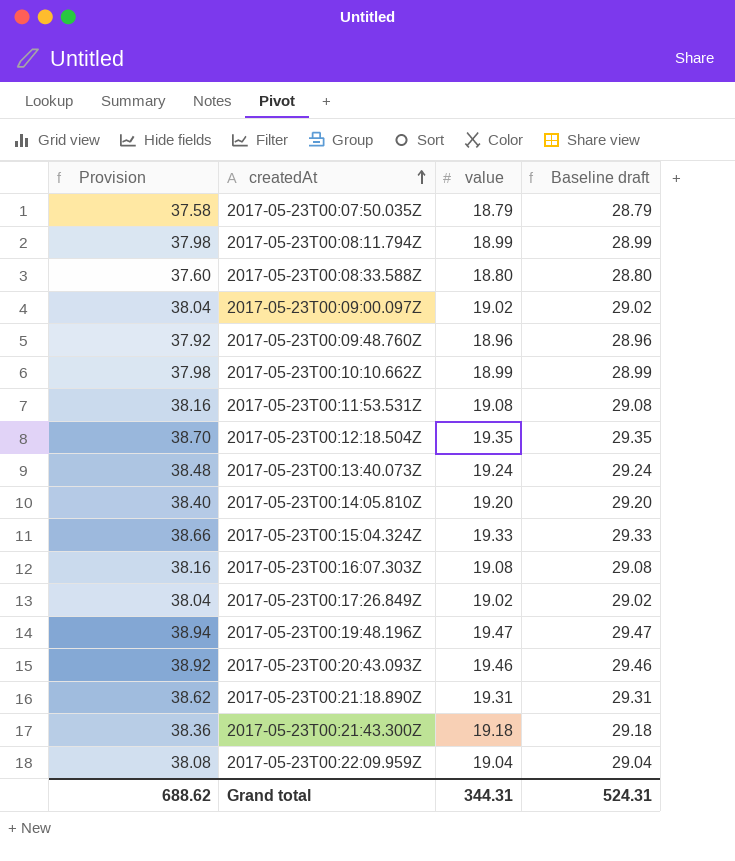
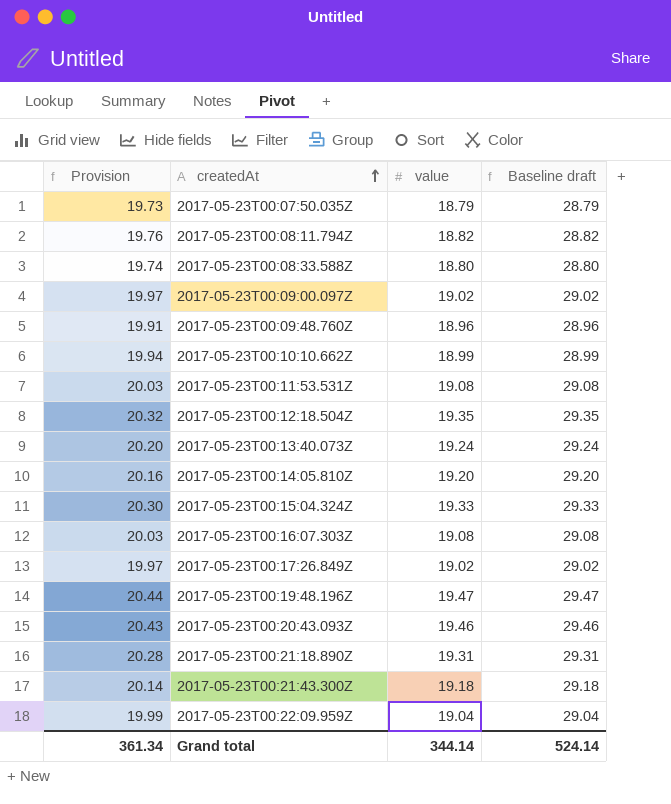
column Provision | formula: [value] * 2 -> [value] * 1.05
2017-05-23T00:08:11.794Z | value: 18.99 -> 18.82
2017-05-23T00:08:11.794Z | Baseline draft: 28.99 -> 28.82
Grand total | Provision: 688.62 -> 361.34
Grand total | value: 344.31 -> 344.14
Grand total | Baseline draft: 524.31 -> 524.14

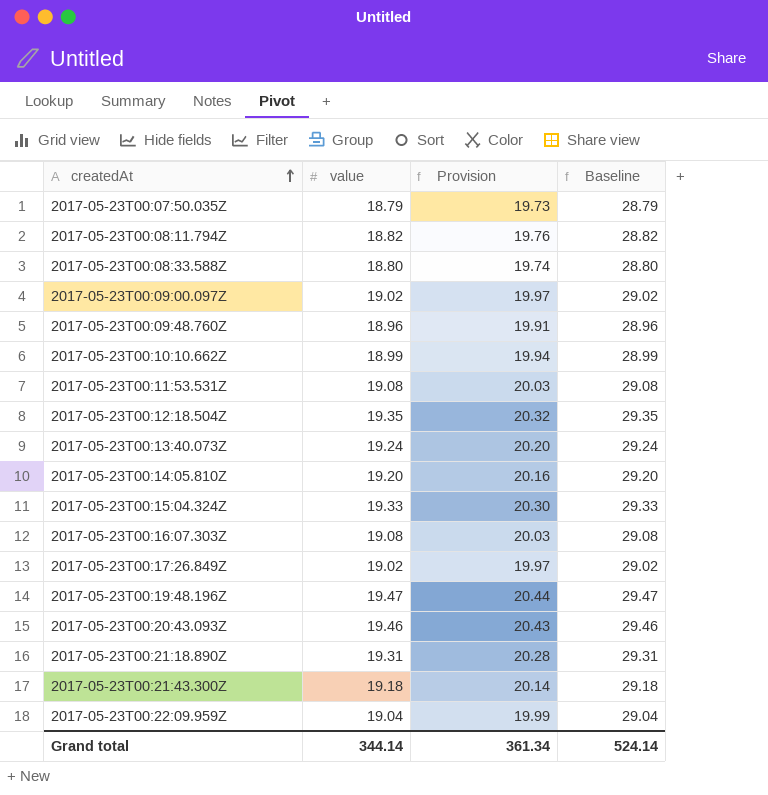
column Provision | position: 1 -> 3
column name: Baseline draft -> Baseline

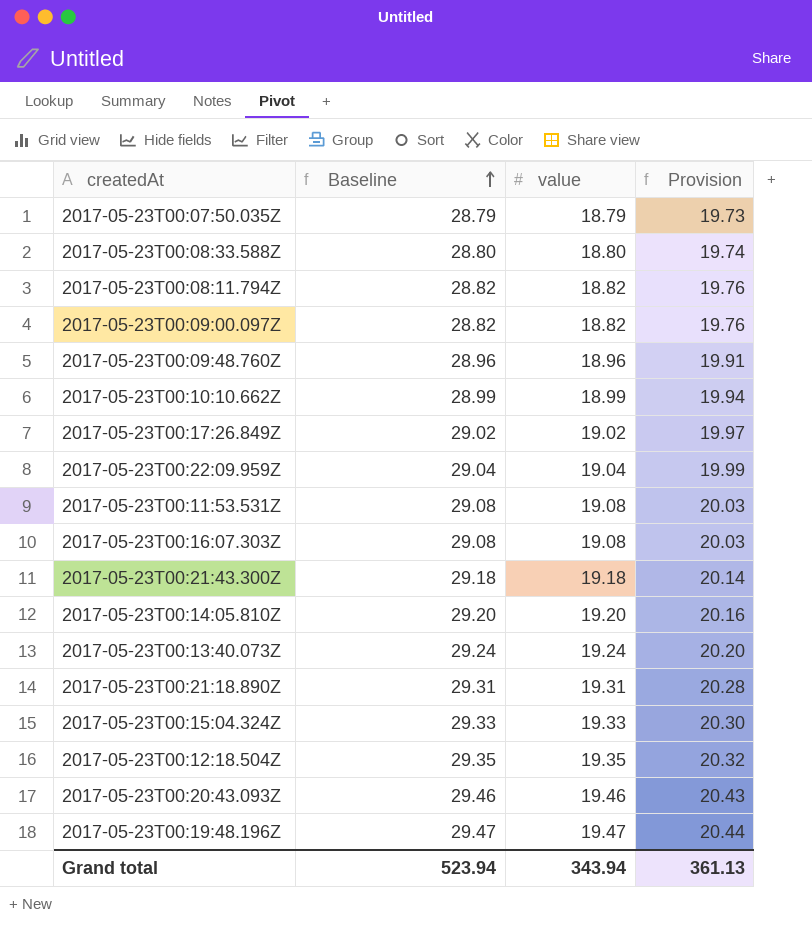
row order: createdAt ascending -> Baseline ascending
column Baseline | position: 4 -> 2
2017-05-23T00:09:00.097Z | Baseline: 29.02 -> 28.82
2017-05-23T00:09:00.097Z | value: 19.02 -> 18.82
2017-05-23T00:09:00.097Z | Provision: 19.97 -> 19.76
Grand total | Baseline: 524.14 -> 523.94
Grand total | value: 344.14 -> 343.94
Grand total | Provision: 361.34 -> 361.13

